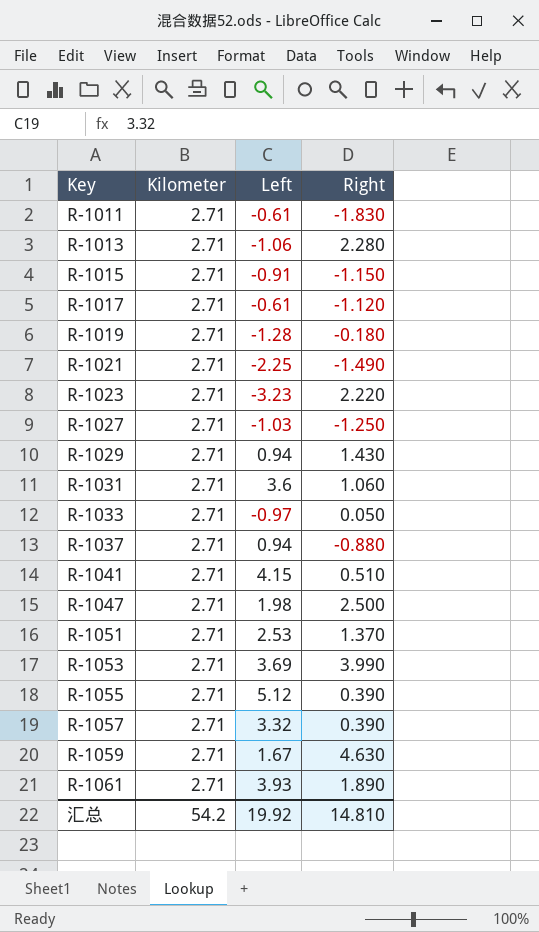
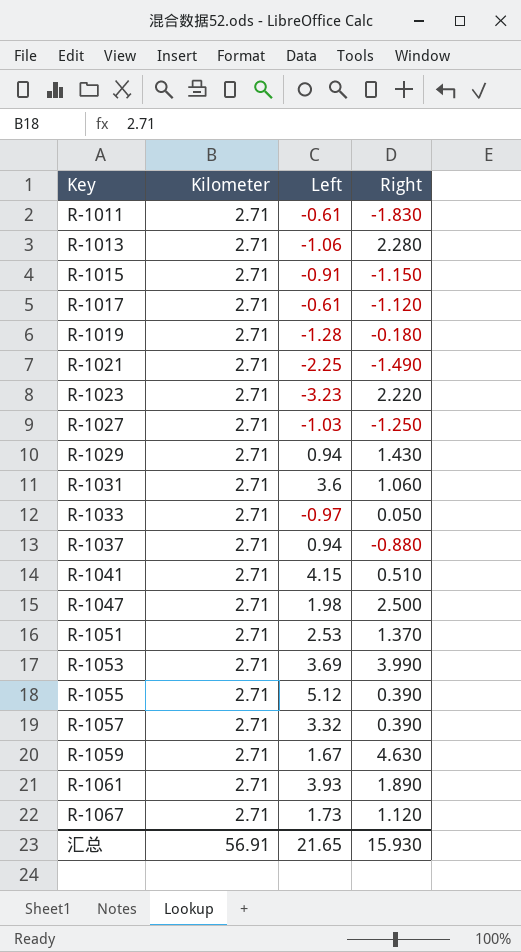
row R-1067: none -> 2.71 | 1.73 | 1.120
汇总 | Kilometer: 54.2 -> 56.91
汇总 | Left: 19.92 -> 21.65
汇总 | Right: 14.810 -> 15.930

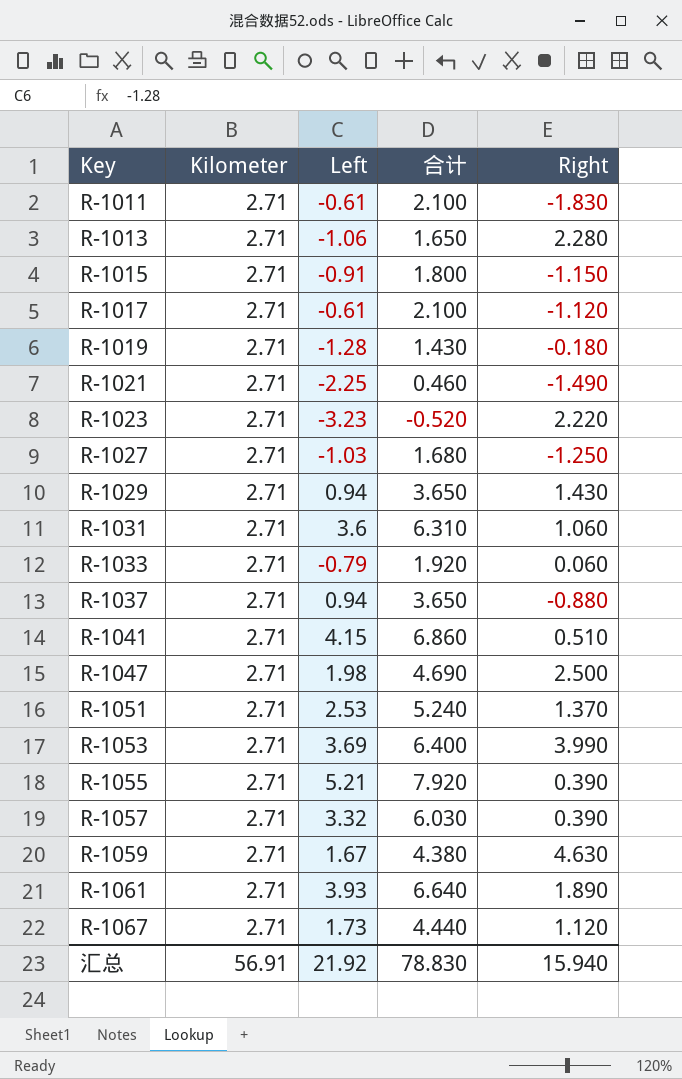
column 合计 | formula: none -> [Kilometer] + [Left]
R-1033 | Left: -0.97 -> -0.79
R-1033 | Right: 0.050 -> 0.060
R-1055 | Left: 5.12 -> 5.21
汇总 | Left: 21.65 -> 21.92
汇总 | Right: 15.930 -> 15.940

